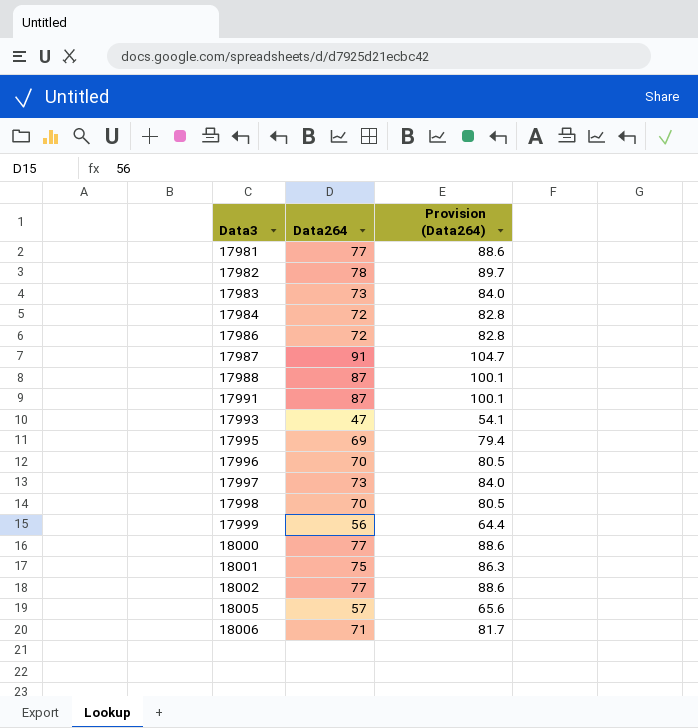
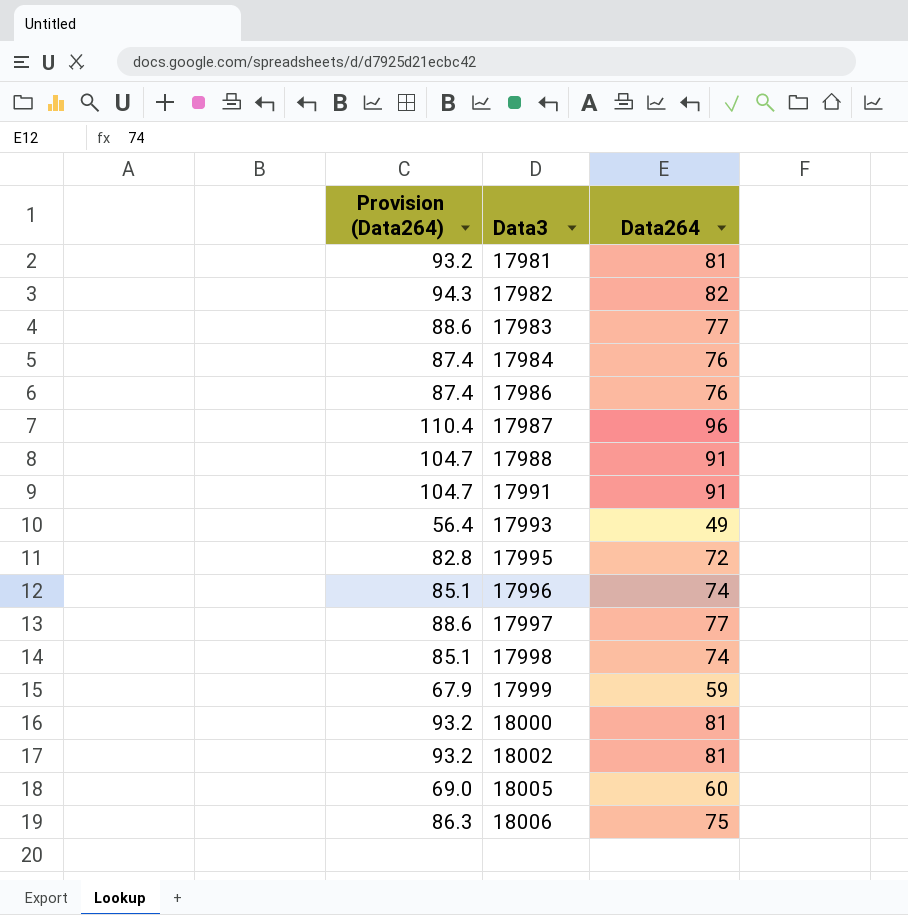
column Provision (Data264) | position: 3 -> 1
row 18001: 75 | 86.3 -> none
17981 | Provision (Data264): 88.6 -> 93.2
17981 | Data264: 77 -> 81
17982 | Provision (Data264): 89.7 -> 94.3
17982 | Data264: 78 -> 82
17983 | Provision (Data264): 84.0 -> 88.6
17983 | Data264: 73 -> 77
17984 | Provision (Data264): 82.8 -> 87.4
17984 | Data264: 72 -> 76
17986 | Provision (Data264): 82.8 -> 87.4
17986 | Data264: 72 -> 76
17987 | Provision (Data264): 104.7 -> 110.4
17987 | Data264: 91 -> 96
17988 | Provision (Data264): 100.1 -> 104.7
17988 | Data264: 87 -> 91
17991 | Provision (Data264): 100.1 -> 104.7
17991 | Data264: 87 -> 91
17993 | Provision (Data264): 54.1 -> 56.4
17993 | Data264: 47 -> 49
17995 | Provision (Data264): 79.4 -> 82.8
17995 | Data264: 69 -> 72
17996 | Provision (Data264): 80.5 -> 85.1
17996 | Data264: 70 -> 74
17997 | Provision (Data264): 84.0 -> 88.6
17997 | Data264: 73 -> 77
17998 | Provision (Data264): 80.5 -> 85.1
17998 | Data264: 70 -> 74
17999 | Provision (Data264): 64.4 -> 67.9
17999 | Data264: 56 -> 59
18000 | Provision (Data264): 88.6 -> 93.2
18000 | Data264: 77 -> 81
18002 | Provision (Data264): 88.6 -> 93.2
18002 | Data264: 77 -> 81
18005 | Provision (Data264): 65.6 -> 69.0
18005 | Data264: 57 -> 60
18006 | Provision (Data264): 81.7 -> 86.3
18006 | Data264: 71 -> 75

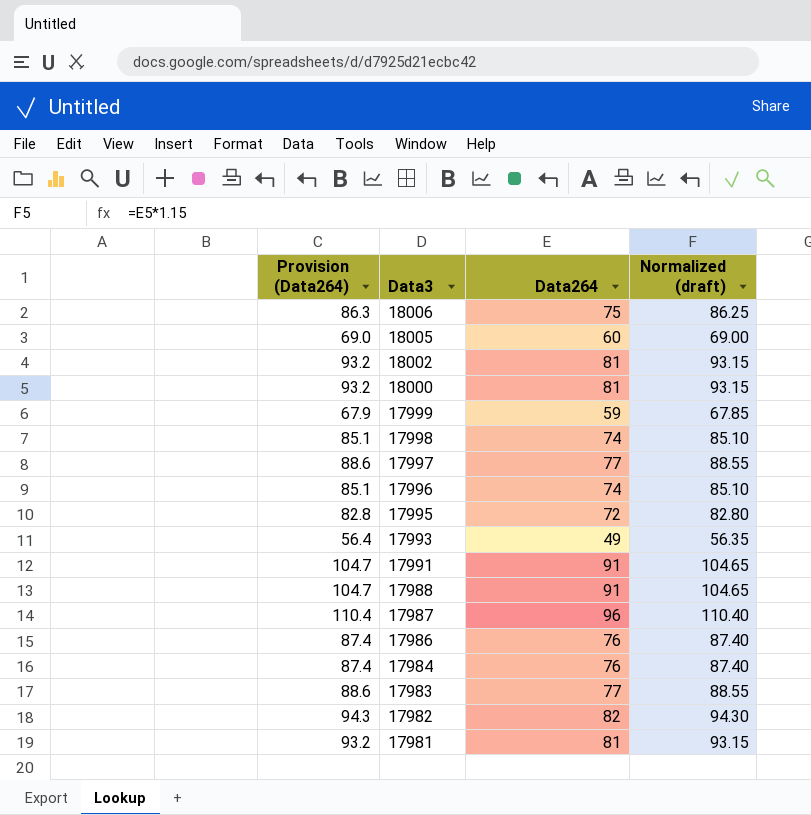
row order: Data3 ascending -> Data3 descending
column Normalized (draft) | formula: none -> [Data264] * 1.15

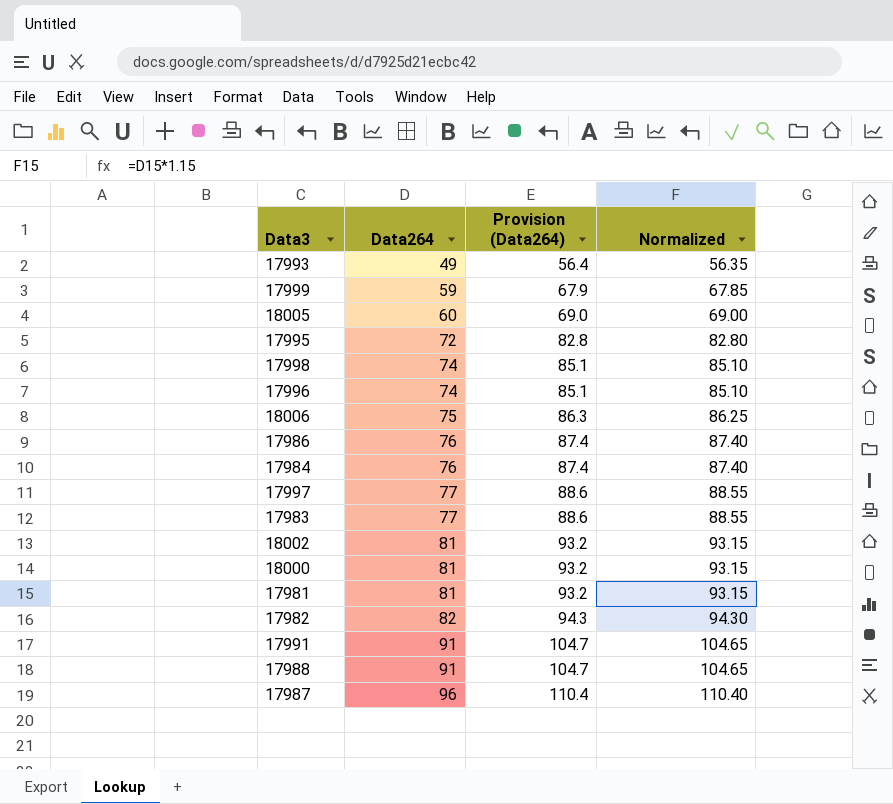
row order: Data3 descending -> Data264 ascending
column Provision (Data264) | position: 1 -> 3
column name: Normalized (draft) -> Normalized

